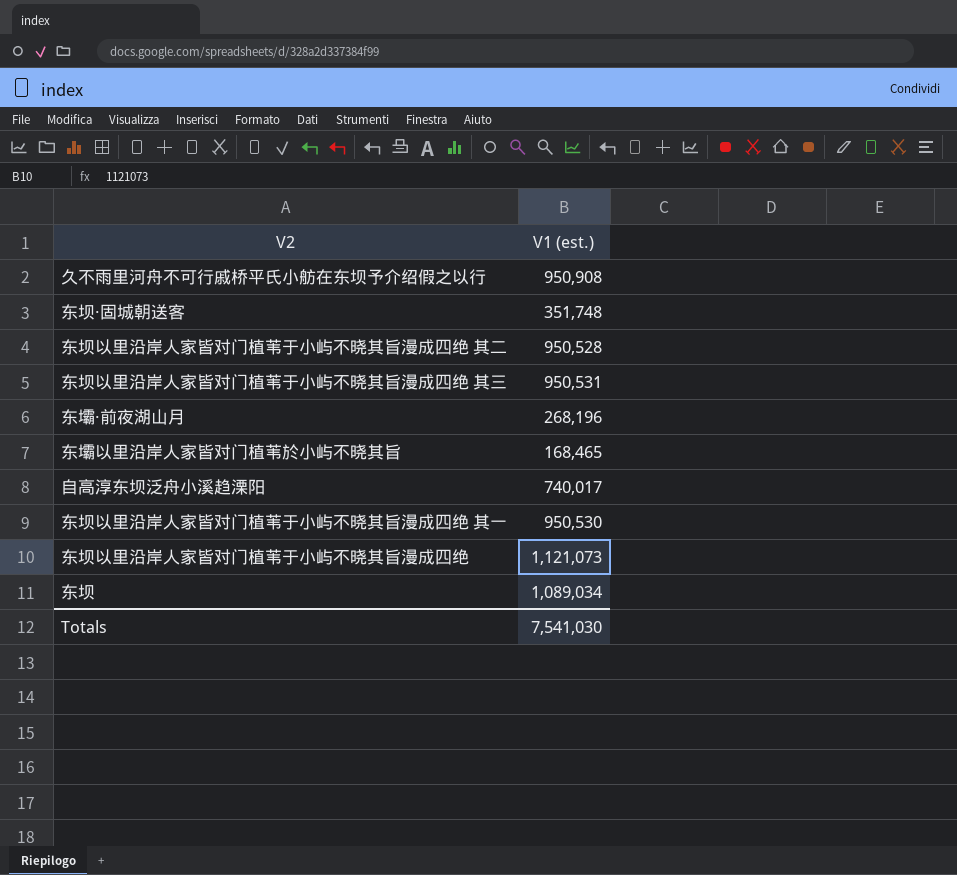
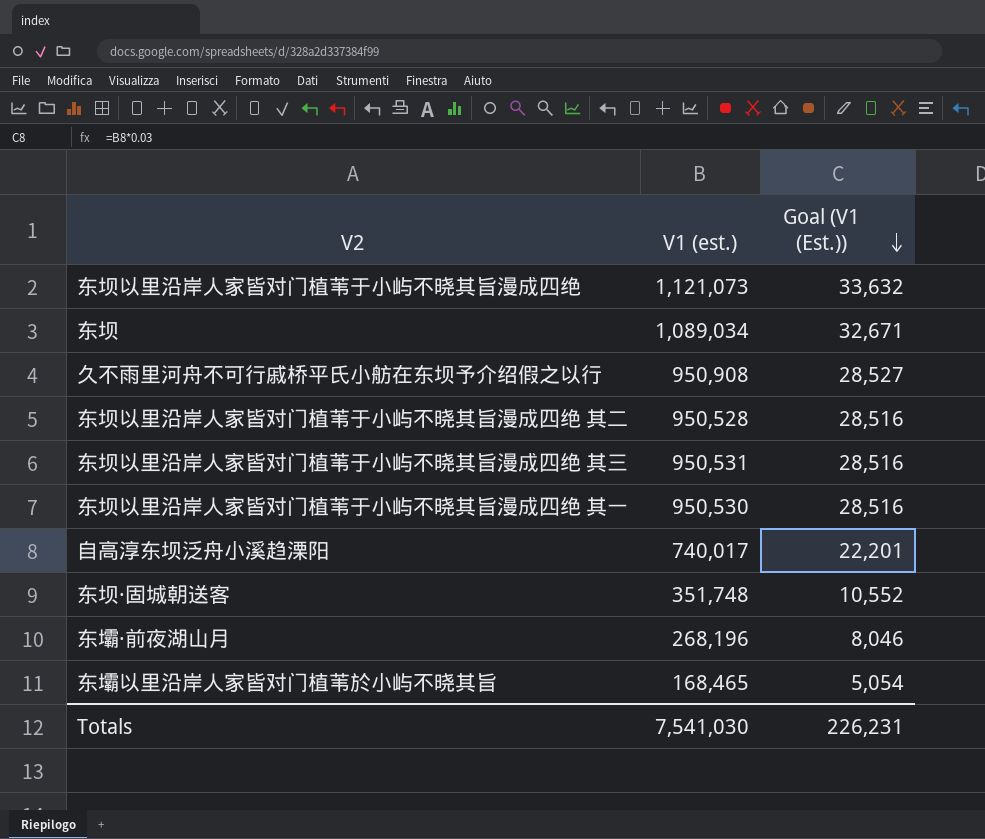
row order: none -> Goal (V1 (Est.)) descending
column Goal (V1 (Est.)) | formula: none -> [V1 (est.)] * 0.03

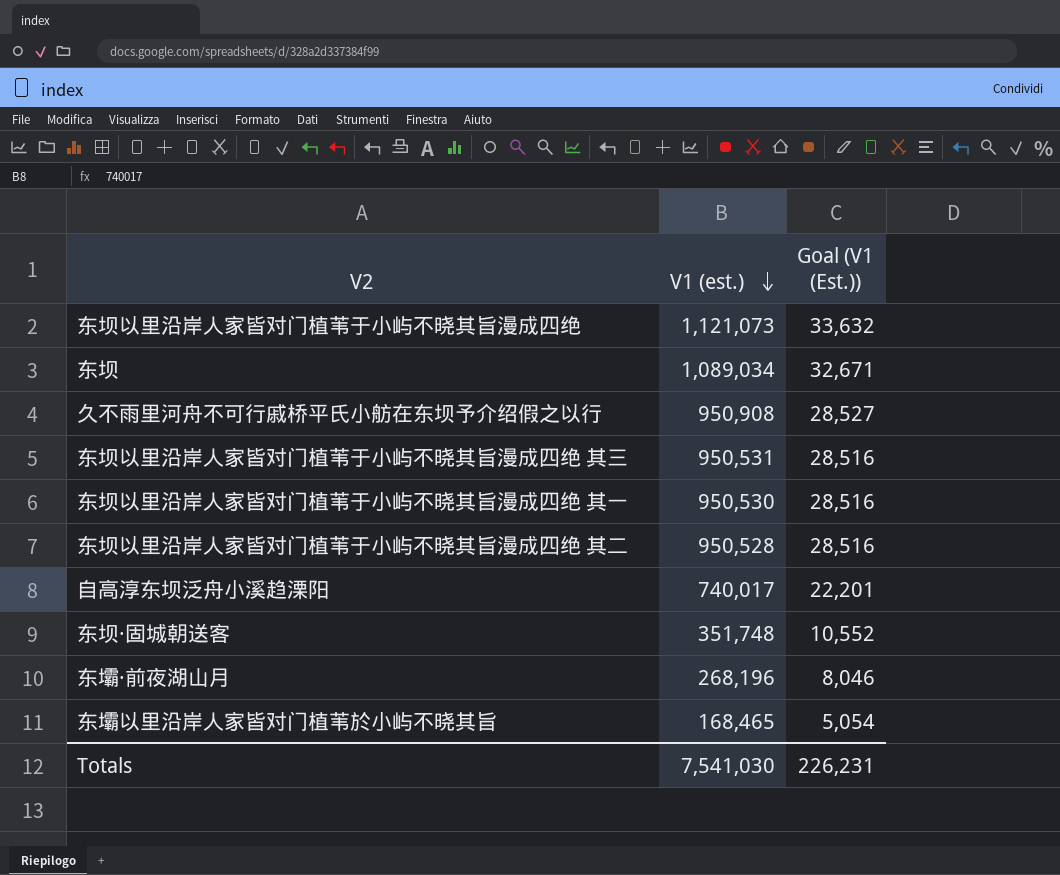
row order: Goal (V1 (Est.)) descending -> V1 (est.) descending

